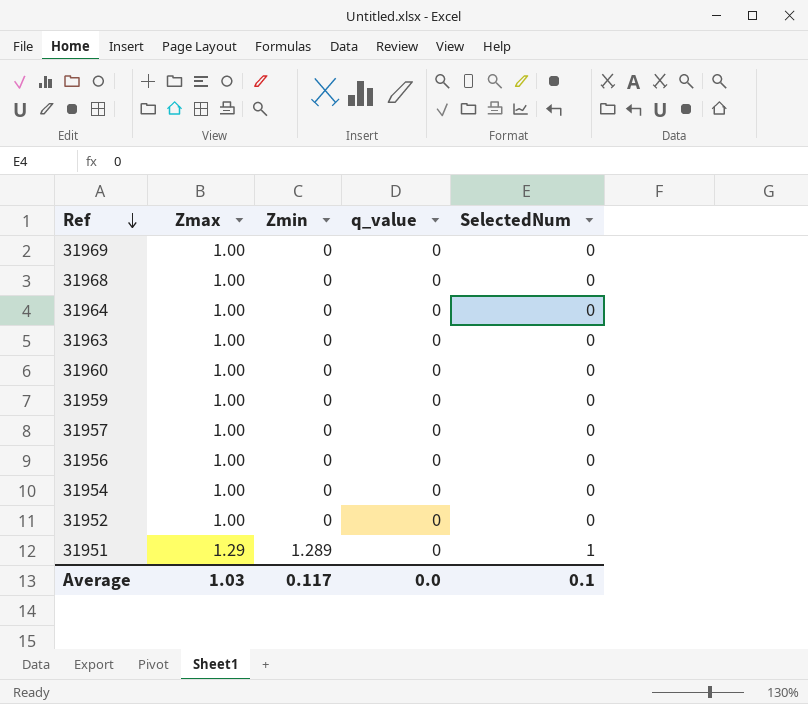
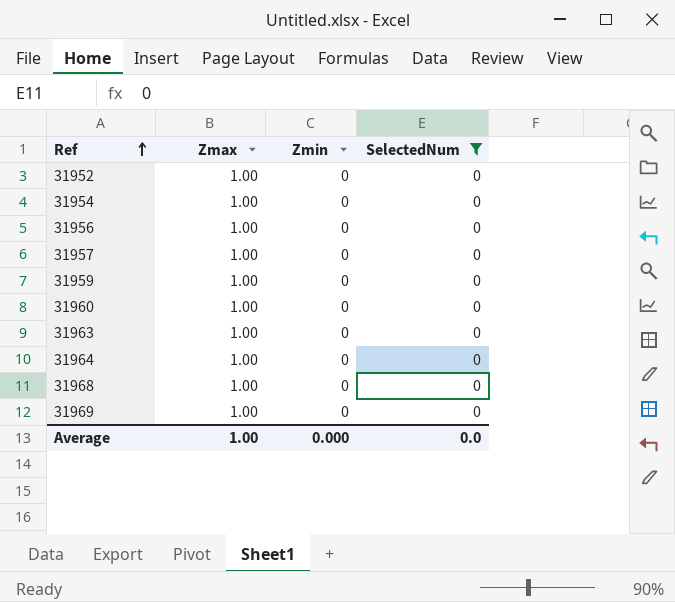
filter: none -> SelectedNum = 0
row order: Ref descending -> Ref ascending
column q_value | position: 4 -> none
Average | Zmax: 1.03 -> 1.00
Average | Zmin: 0.117 -> 0.000
Average | SelectedNum: 0.1 -> 0.0

